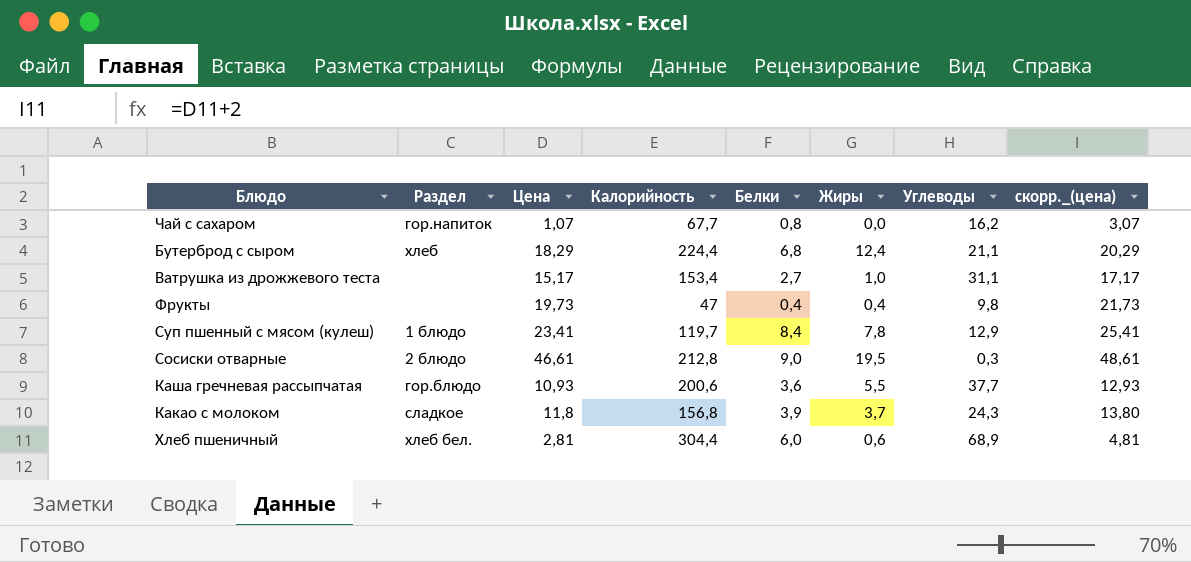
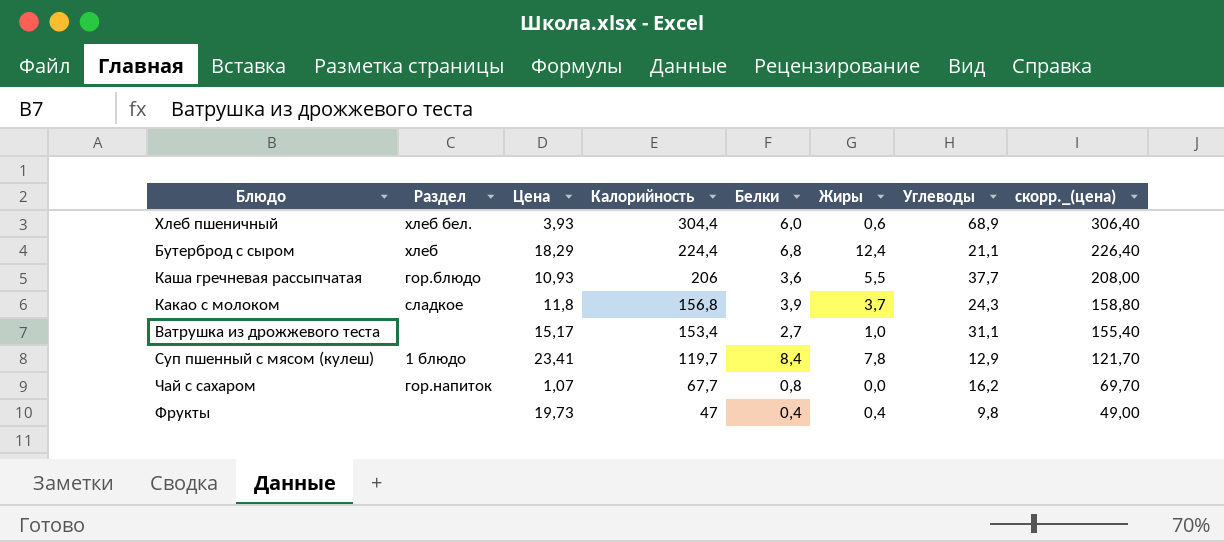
row order: none -> Калорийность descending
column скорр._(цена) | formula: [Цена] + 2 -> [Калорийность] + 2
row Сосиски отварные: 2 блюдо | 46,61 | 212,8 | 9,0 | 19,5 | 0,3 | 48,61 -> none
Хлеб пшеничный | Цена: 2,81 -> 3,93
Каша гречневая рассыпчатая | Калорийность: 200,6 -> 206

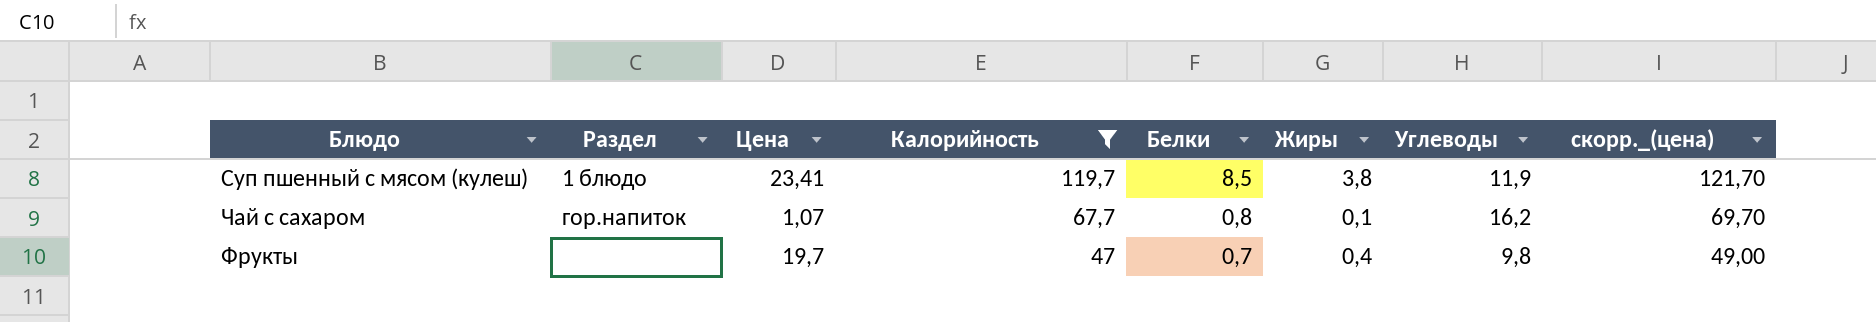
filter: none -> Калорийность <= 119,7
Суп пшенный с мясом (кулеш) | Белки: 8,4 -> 8,5
Суп пшенный с мясом (кулеш) | Жиры: 7,8 -> 3,8
Суп пшенный с мясом (кулеш) | Углеводы: 12,9 -> 11,9
Чай с сахаром | Жиры: 0,0 -> 0,1
Фрукты | Цена: 19,73 -> 19,7
Фрукты | Белки: 0,4 -> 0,7

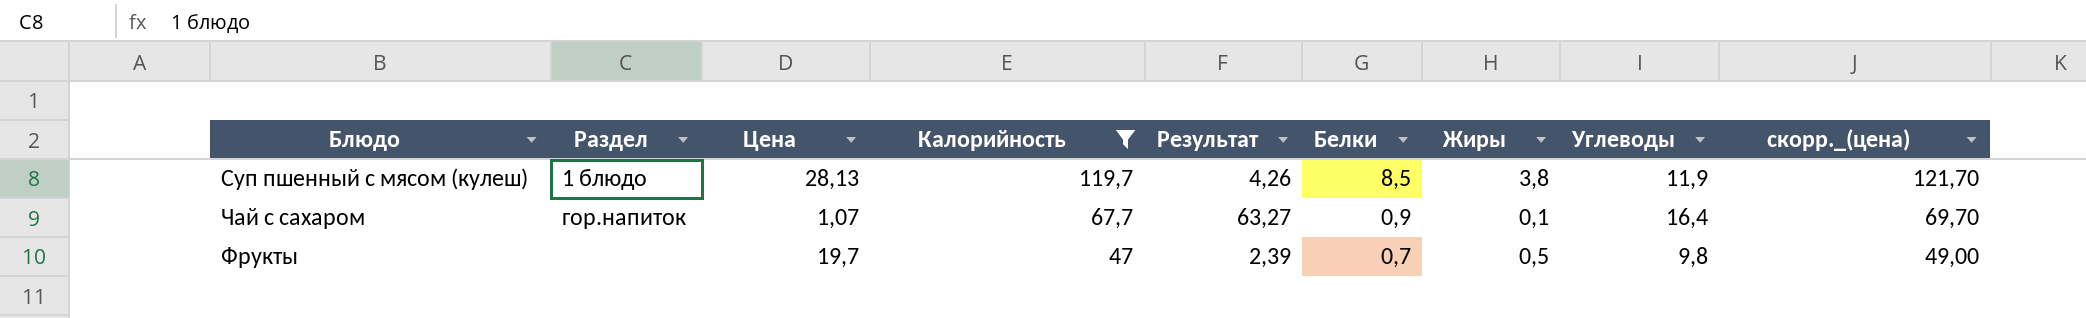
column Результат | formula: none -> [Калорийность] / [Цена]
Суп пшенный с мясом (кулеш) | Цена: 23,41 -> 28,13
Чай с сахаром | Белки: 0,8 -> 0,9
Чай с сахаром | Углеводы: 16,2 -> 16,4
Фрукты | Жиры: 0,4 -> 0,5

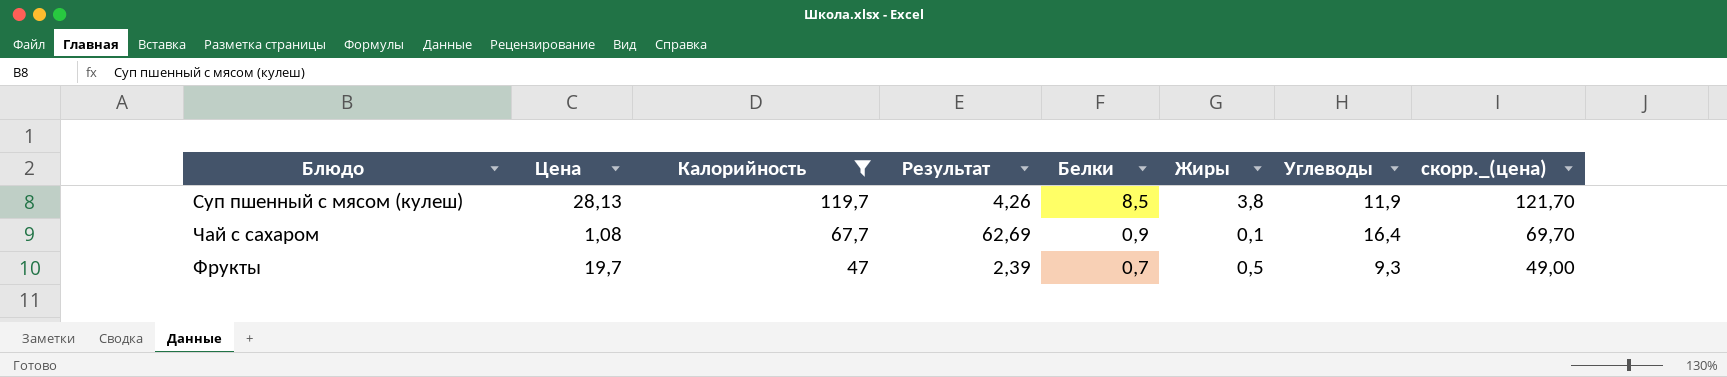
column Раздел | position: 2 -> none
Чай с сахаром | Цена: 1,07 -> 1,08
Чай с сахаром | Результат: 63,27 -> 62,69
Фрукты | Углеводы: 9,8 -> 9,3

